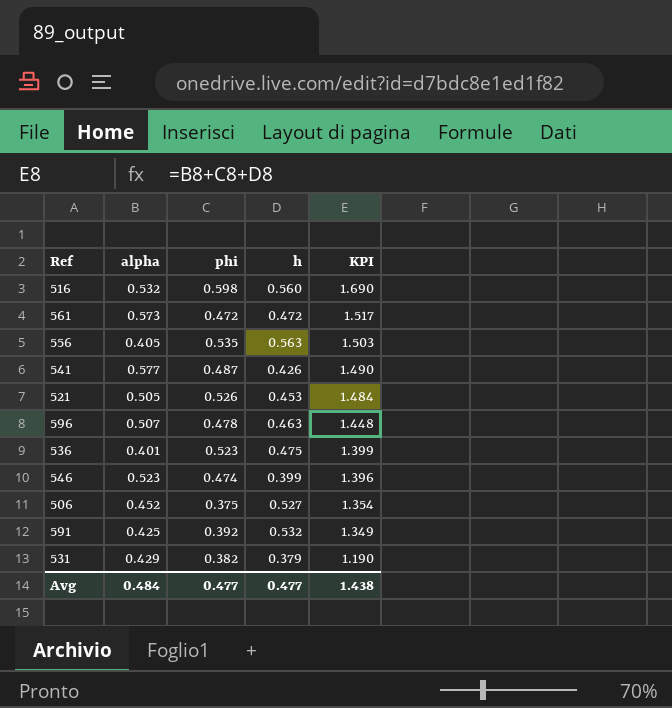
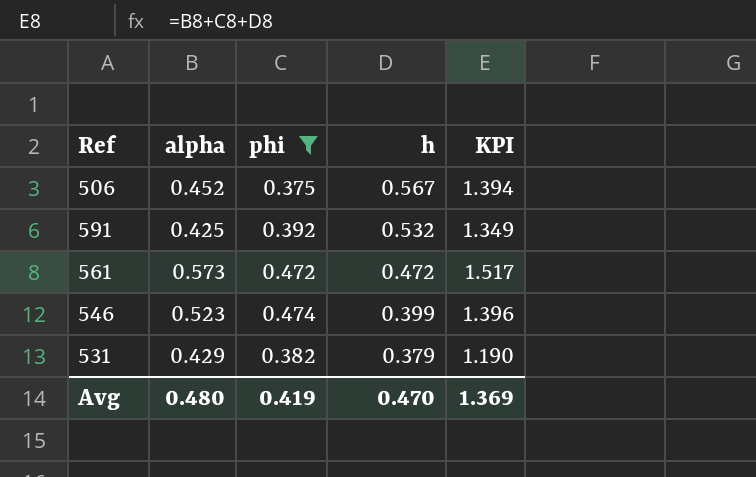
filter: none -> phi <= 0.474
row order: KPI descending -> h descending
506 | h: 0.527 -> 0.567
506 | KPI: 1.354 -> 1.394
Avg | alpha: 0.484 -> 0.480
Avg | phi: 0.477 -> 0.419
Avg | h: 0.477 -> 0.470
Avg | KPI: 1.438 -> 1.369

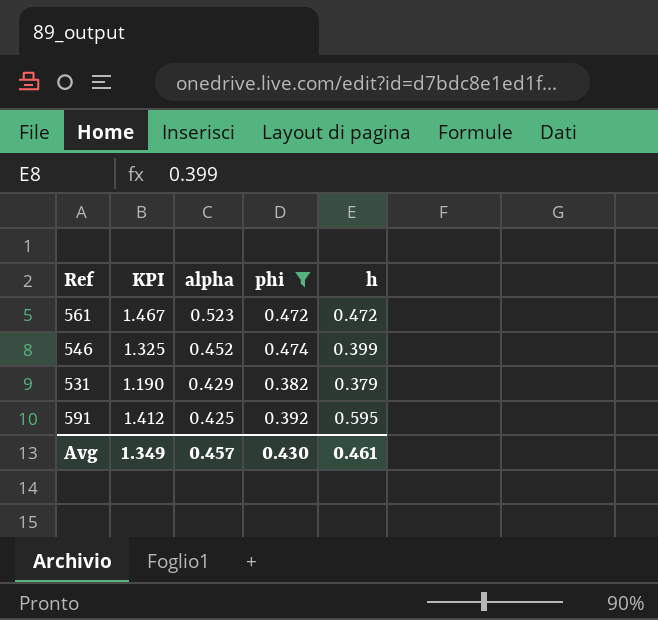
row order: h descending -> alpha descending
column KPI | position: 5 -> 2
row 506: 0.452 | 0.375 | 0.567 | 1.394 -> none
561 | KPI: 1.517 -> 1.467
561 | alpha: 0.573 -> 0.523
546 | KPI: 1.396 -> 1.325
546 | alpha: 0.523 -> 0.452
591 | KPI: 1.349 -> 1.412
591 | h: 0.532 -> 0.595
Avg | KPI: 1.369 -> 1.349
Avg | alpha: 0.480 -> 0.457
Avg | phi: 0.419 -> 0.430
Avg | h: 0.470 -> 0.461

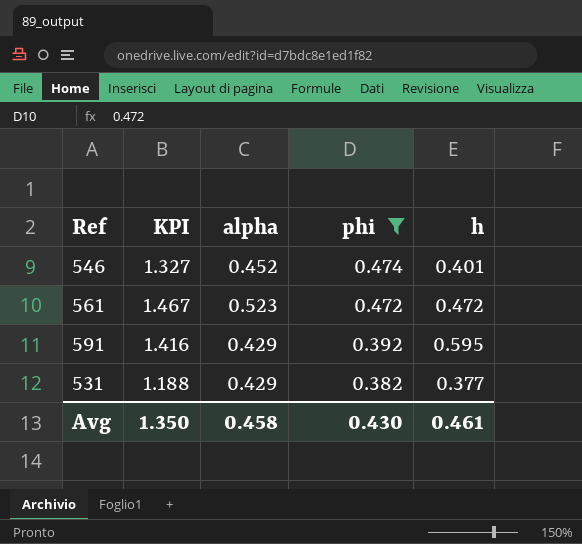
row order: alpha descending -> phi descending
546 | KPI: 1.325 -> 1.327
546 | h: 0.399 -> 0.401
591 | KPI: 1.412 -> 1.416
591 | alpha: 0.425 -> 0.429
531 | KPI: 1.190 -> 1.188
531 | h: 0.379 -> 0.377
Avg | KPI: 1.349 -> 1.350
Avg | alpha: 0.457 -> 0.458

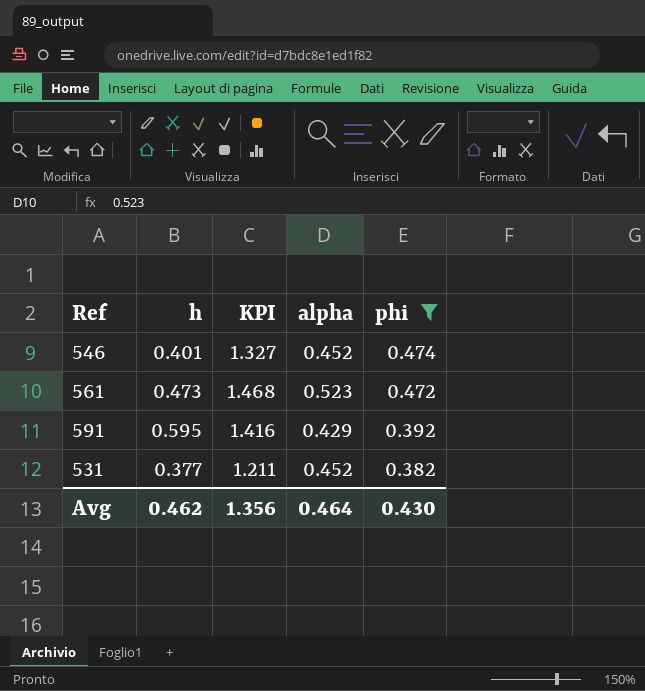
column h | position: 5 -> 2
561 | h: 0.472 -> 0.473
561 | KPI: 1.467 -> 1.468
531 | KPI: 1.188 -> 1.211
531 | alpha: 0.429 -> 0.452
Avg | h: 0.461 -> 0.462
Avg | KPI: 1.350 -> 1.356
Avg | alpha: 0.458 -> 0.464

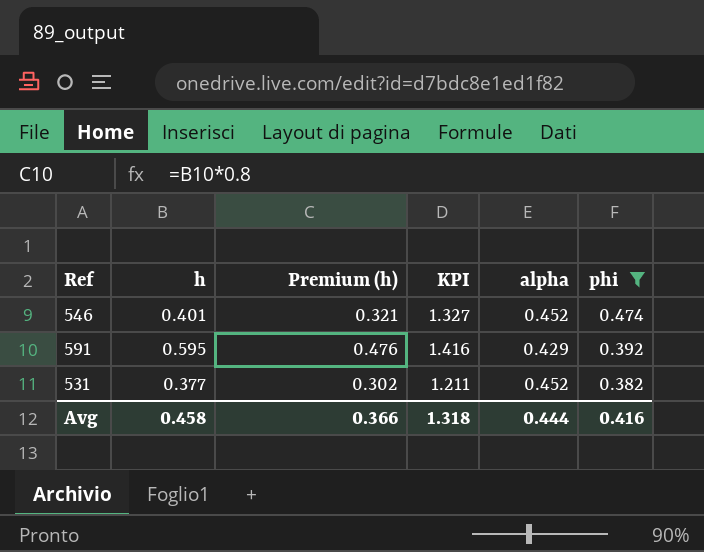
column Premium (h) | formula: none -> [h] * 0.8
row 561: 0.473 | 1.468 | 0.523 | 0.472 -> none
Avg | h: 0.462 -> 0.458
Avg | KPI: 1.356 -> 1.318
Avg | alpha: 0.464 -> 0.444
Avg | phi: 0.430 -> 0.416

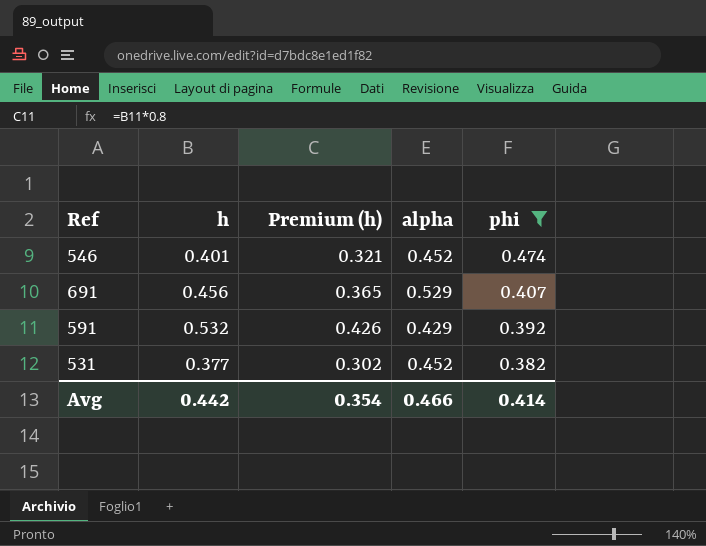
column KPI | formula: [h] + [alpha] + [phi] -> none
row 691: none -> 0.456 | 0.365 | 0.529 | 0.407
591 | h: 0.595 -> 0.532
591 | Premium (h): 0.476 -> 0.426
Avg | h: 0.458 -> 0.442
Avg | Premium (h): 0.366 -> 0.354
Avg | alpha: 0.444 -> 0.466
Avg | phi: 0.416 -> 0.414

